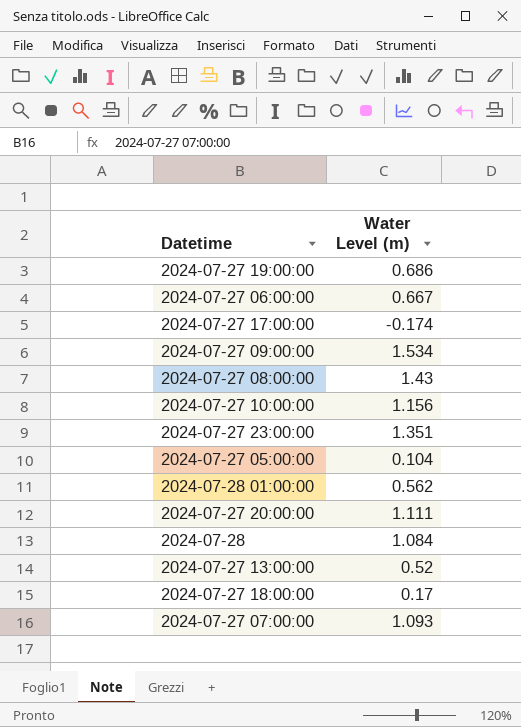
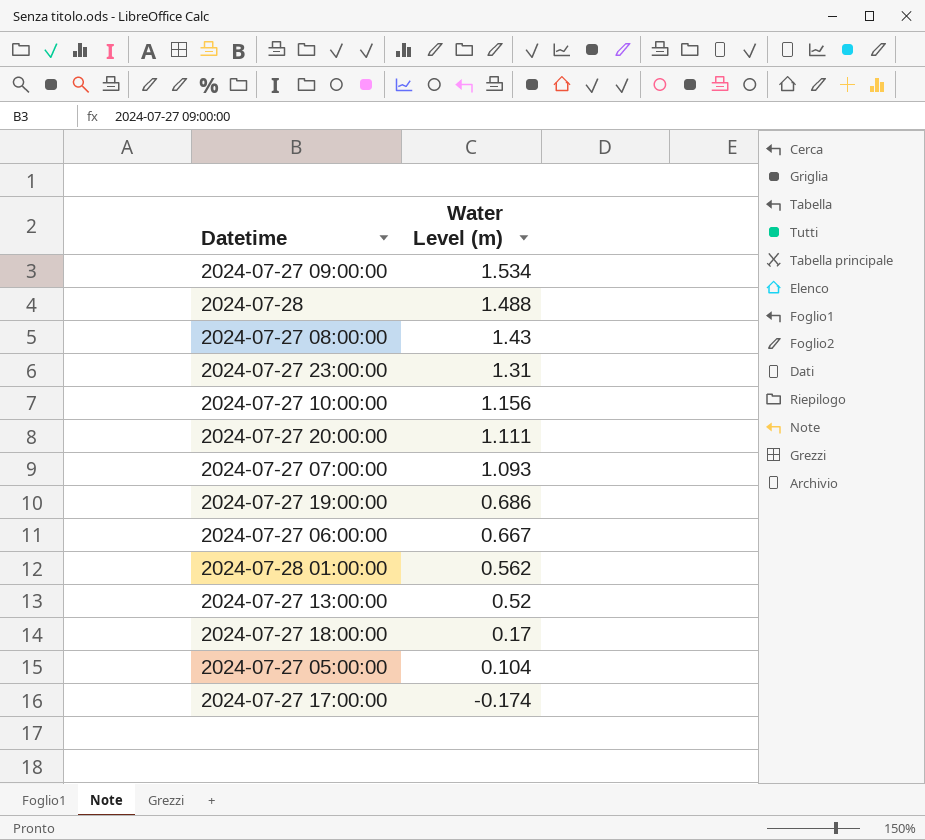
row order: none -> Water Level (m) descending
2024-07-28 | Water Level (m): 1.084 -> 1.488
2024-07-27 23:00:00 | Water Level (m): 1.351 -> 1.31

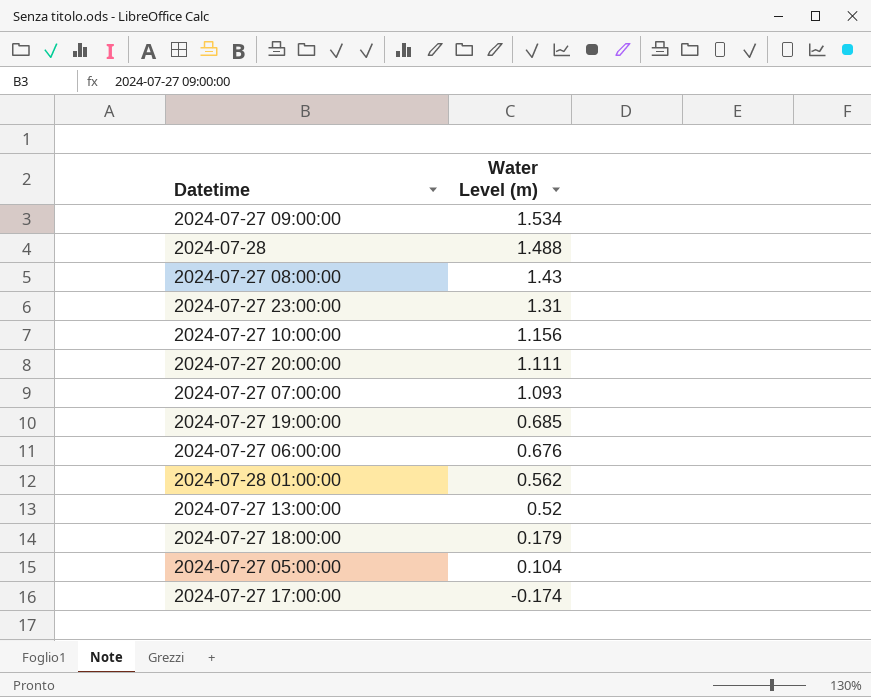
2024-07-27 19:00:00 | Water Level (m): 0.686 -> 0.685
2024-07-27 06:00:00 | Water Level (m): 0.667 -> 0.676
2024-07-27 18:00:00 | Water Level (m): 0.17 -> 0.179

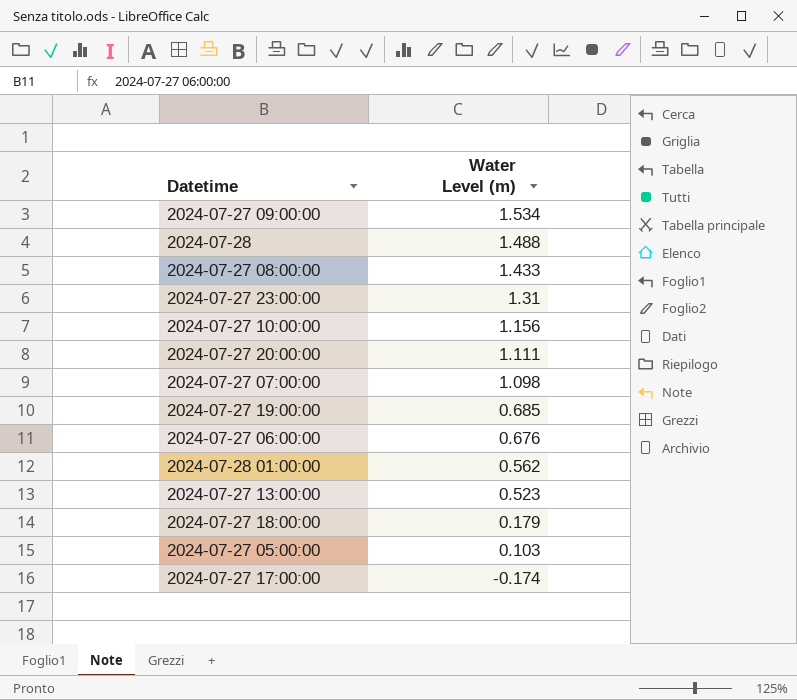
2024-07-27 08:00:00 | Water Level (m): 1.43 -> 1.433
2024-07-27 07:00:00 | Water Level (m): 1.093 -> 1.098
2024-07-27 13:00:00 | Water Level (m): 0.52 -> 0.523
2024-07-27 05:00:00 | Water Level (m): 0.104 -> 0.103

